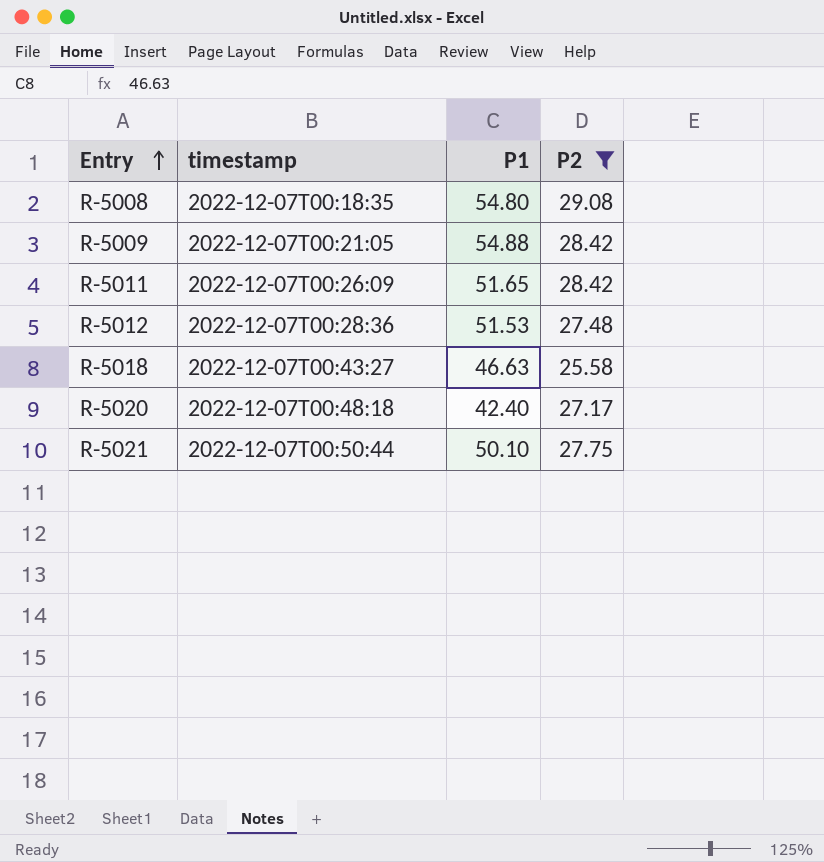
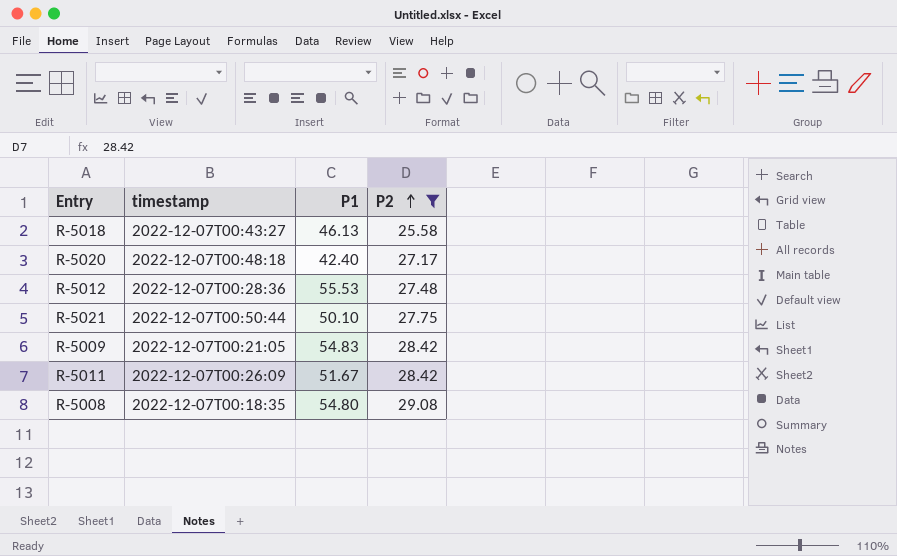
row order: Entry ascending -> P2 ascending
R-5018 | P1: 46.63 -> 46.13
R-5012 | P1: 51.53 -> 55.53
R-5009 | P1: 54.88 -> 54.83
R-5011 | P1: 51.65 -> 51.67

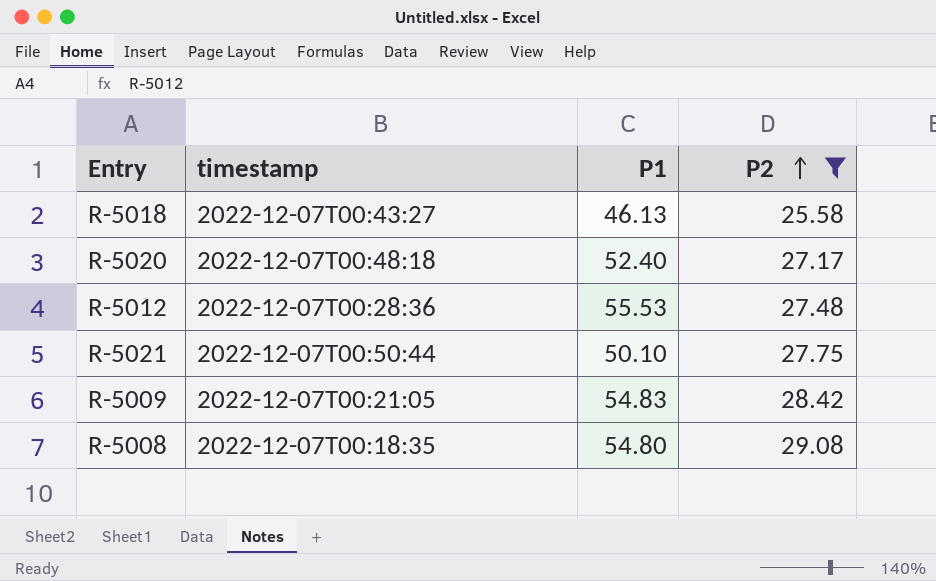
row R-5011: 2022-12-07T00:26:09 | 51.67 | 28.42 -> none
R-5020 | P1: 42.40 -> 52.40

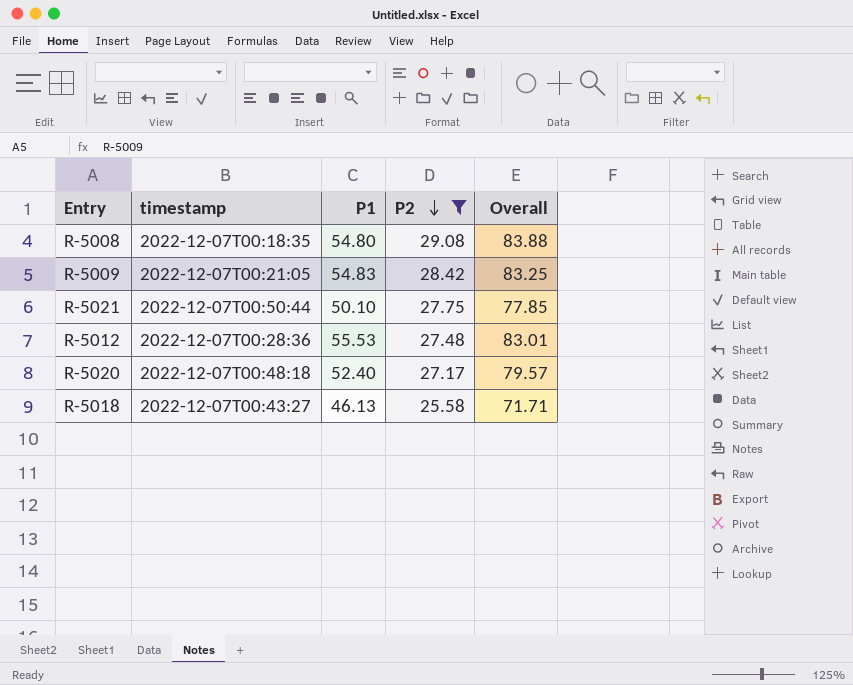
row order: P2 ascending -> P2 descending
column Overall | formula: none -> [P1] + [P2]

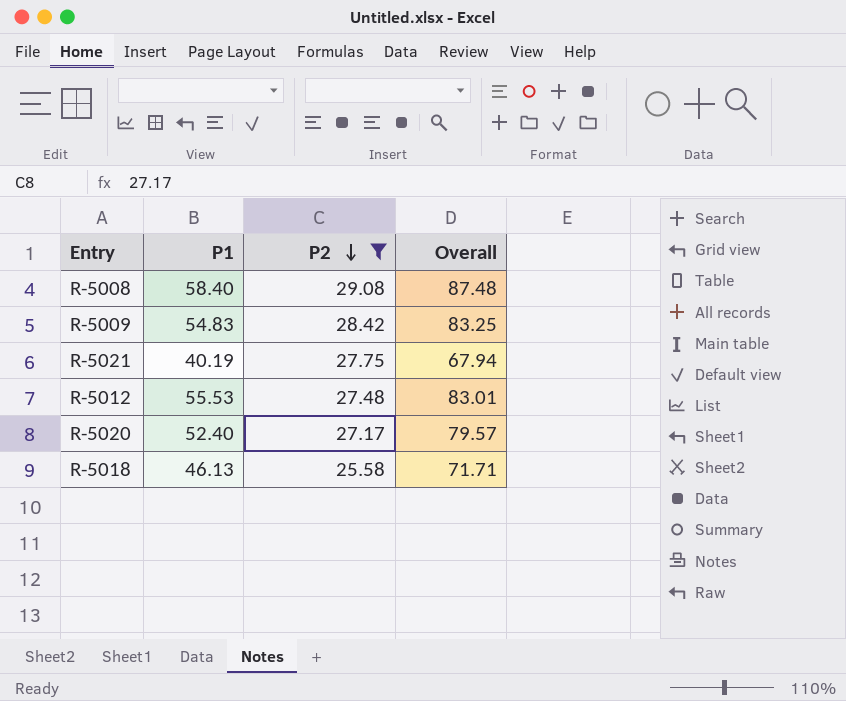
column timestamp | position: 2 -> none
R-5008 | P1: 54.80 -> 58.40
R-5008 | Overall: 83.88 -> 87.48
R-5021 | P1: 50.10 -> 40.19
R-5021 | Overall: 77.85 -> 67.94

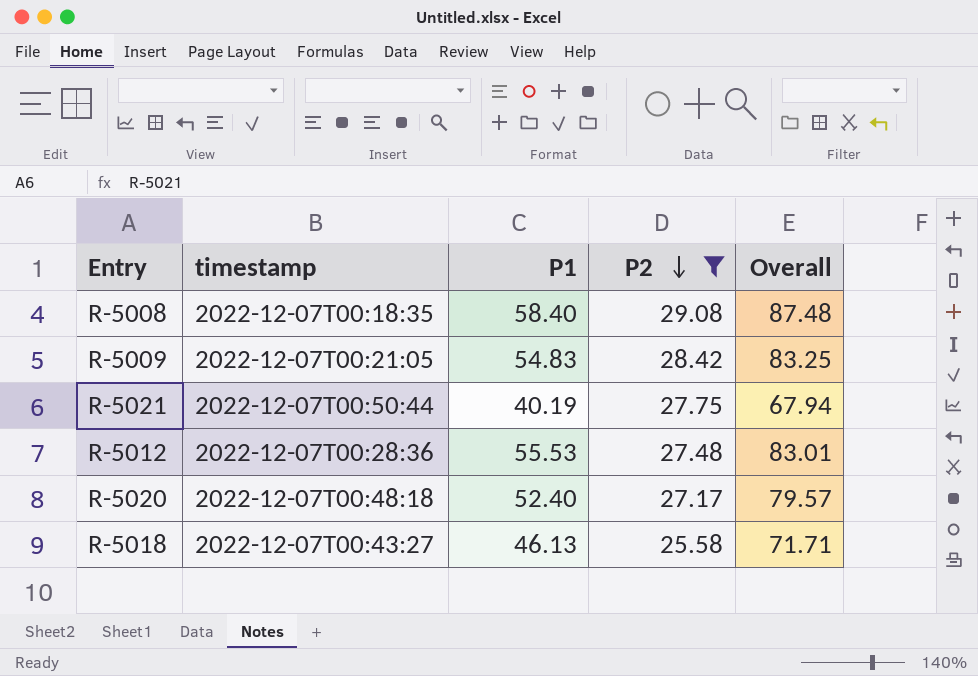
column timestamp | position: none -> 2

